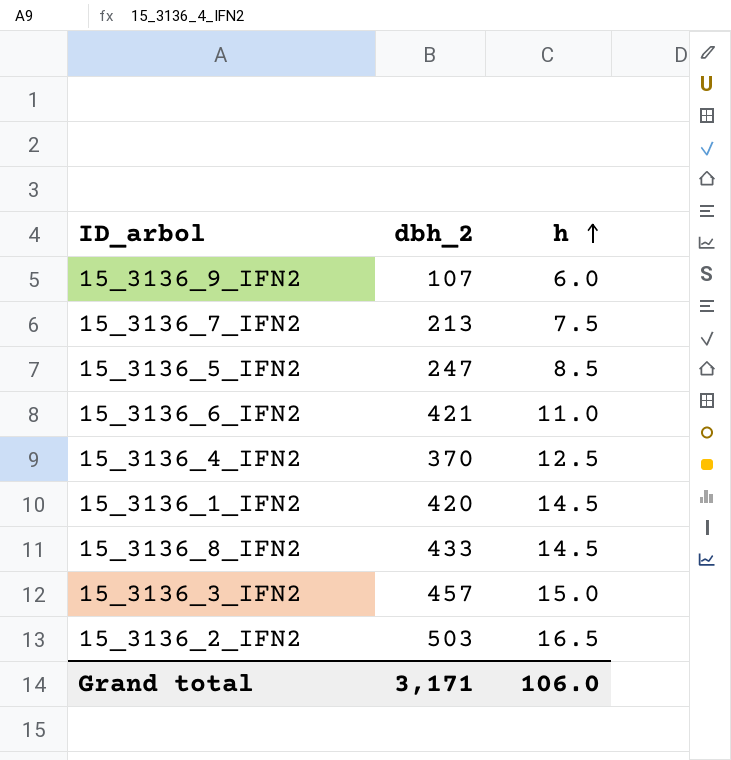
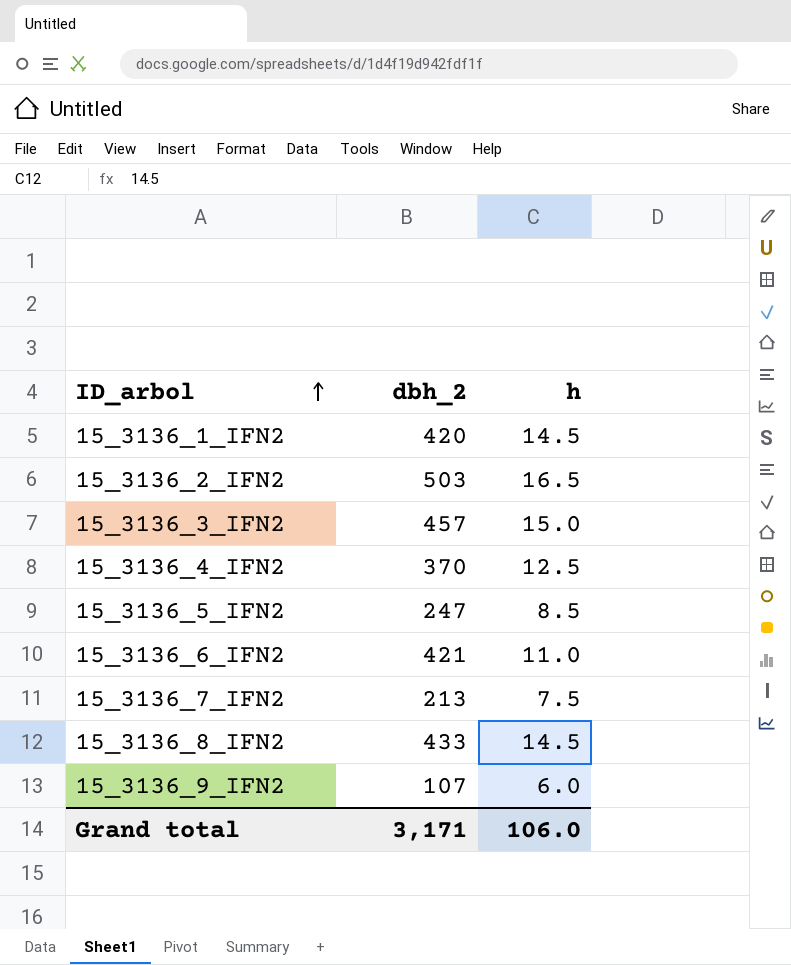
row order: h ascending -> ID_arbol ascending

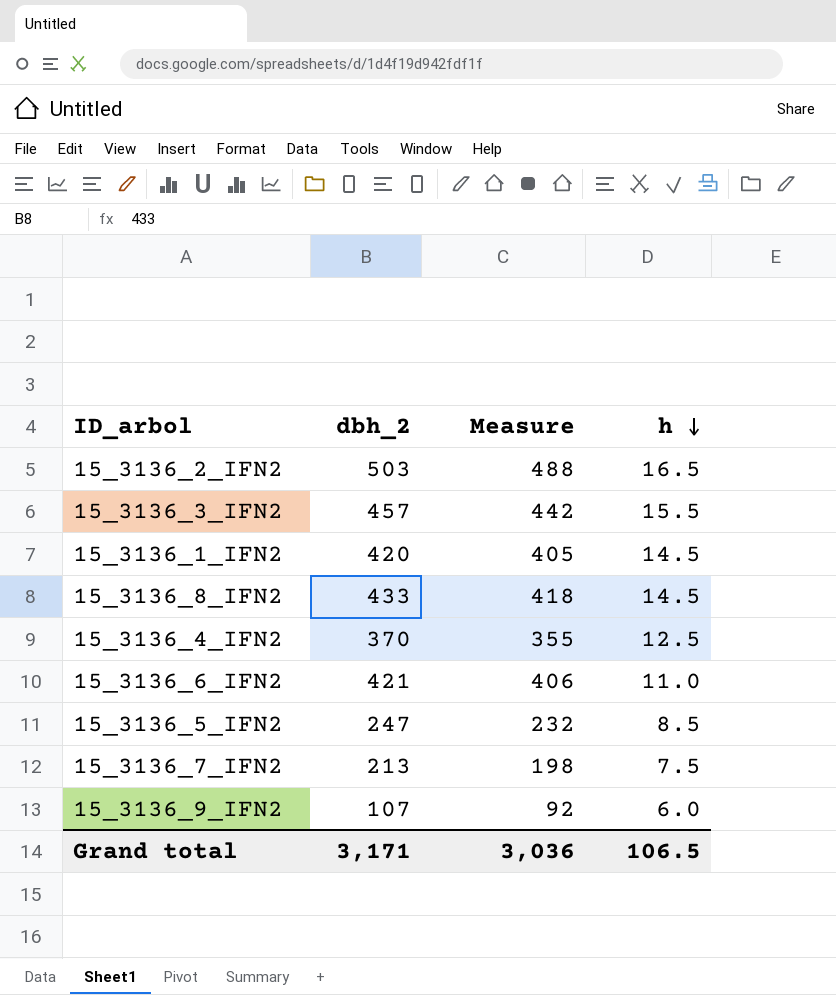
row order: ID_arbol ascending -> h descending
column Measure | formula: none -> [dbh_2] - 15
15_3136_3_IFN2 | h: 15.0 -> 15.5
Grand total | h: 106.0 -> 106.5

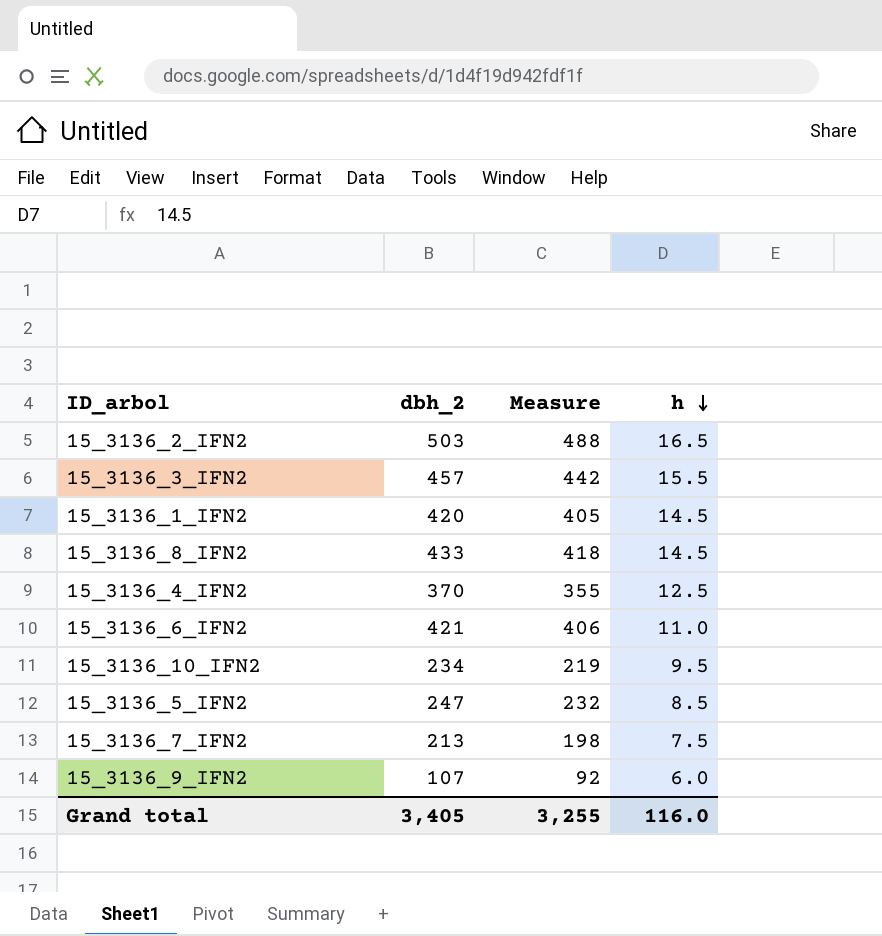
row 15_3136_10_IFN2: none -> 234 | 219 | 9.5
Grand total | dbh_2: 3,171 -> 3,405
Grand total | Measure: 3,036 -> 3,255
Grand total | h: 106.5 -> 116.0

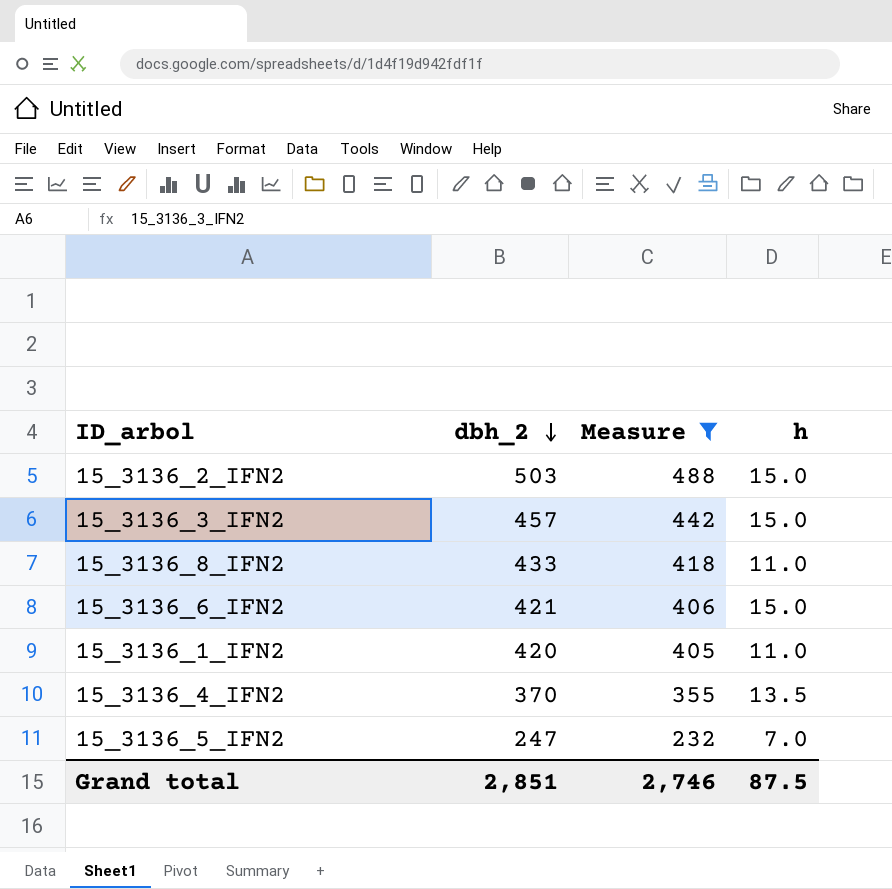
filter: none -> Measure >= 232
row order: h descending -> dbh_2 descending
15_3136_2_IFN2 | h: 16.5 -> 15.0
15_3136_3_IFN2 | h: 15.5 -> 15.0
15_3136_8_IFN2 | h: 14.5 -> 11.0
15_3136_6_IFN2 | h: 11.0 -> 15.0
15_3136_1_IFN2 | h: 14.5 -> 11.0
15_3136_4_IFN2 | h: 12.5 -> 13.5
15_3136_5_IFN2 | h: 8.5 -> 7.0
Grand total | dbh_2: 3,405 -> 2,851
Grand total | Measure: 3,255 -> 2,746
Grand total | h: 116.0 -> 87.5

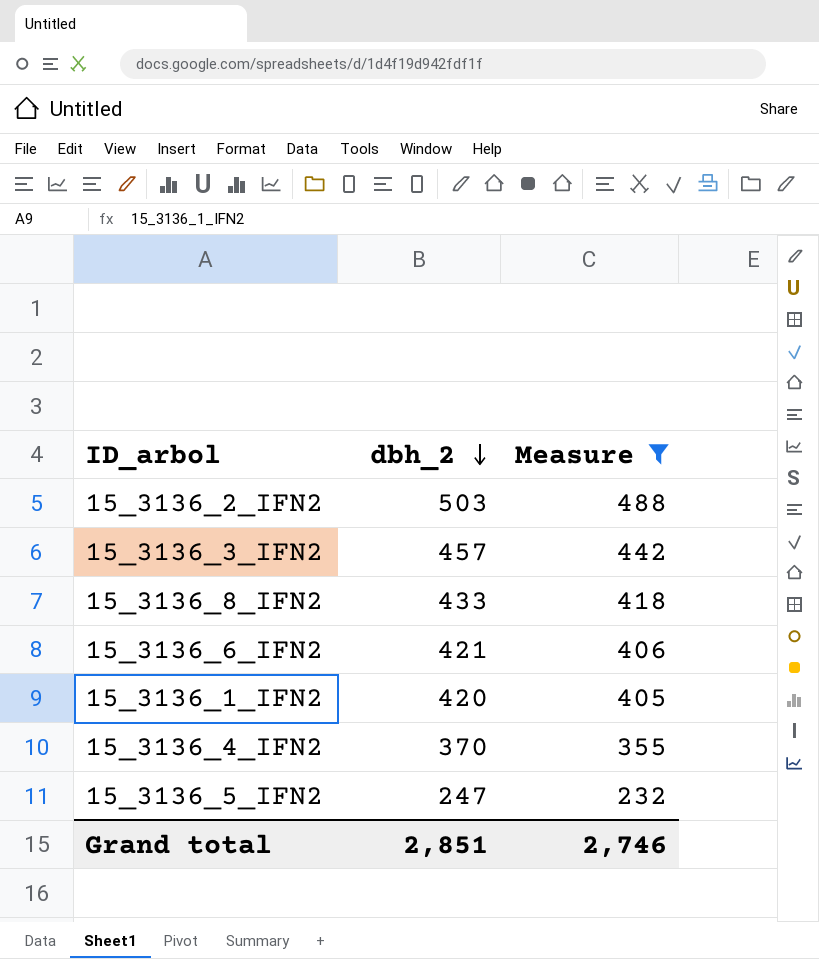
column h | position: 4 -> none

